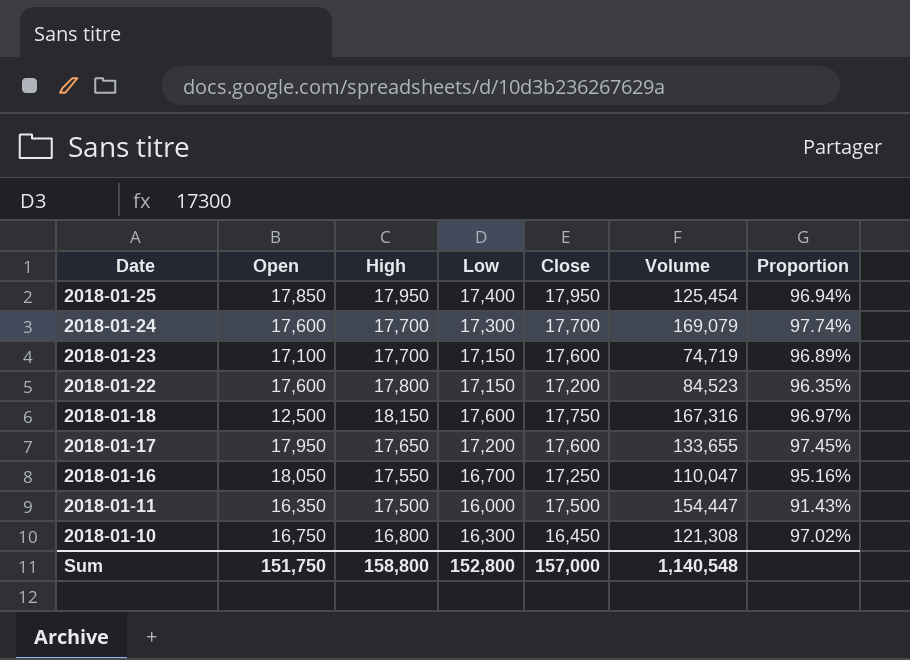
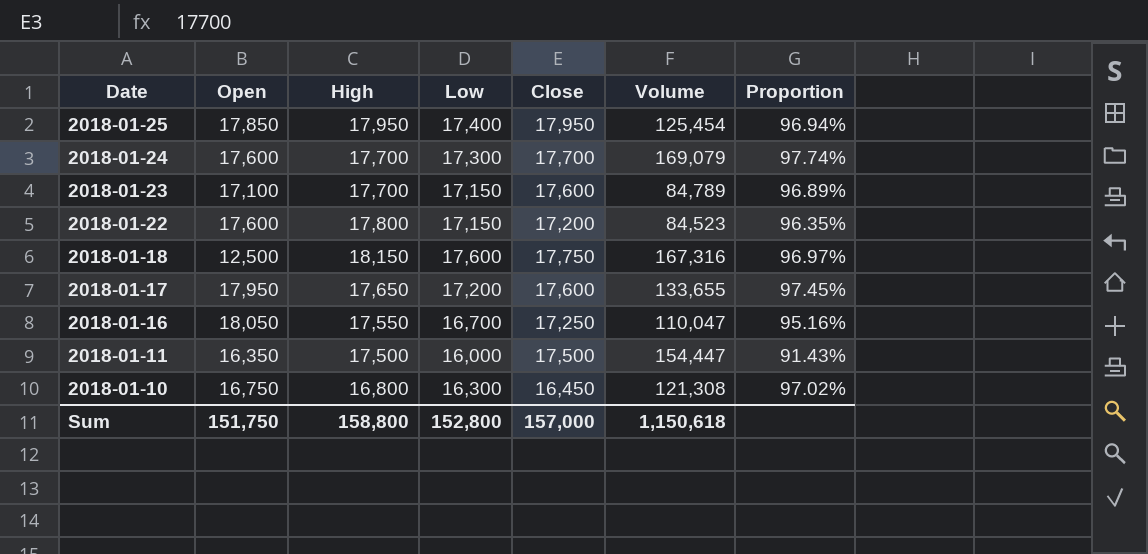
2018-01-23 | Volume: 74,719 -> 84,789
Sum | Volume: 1,140,548 -> 1,150,618

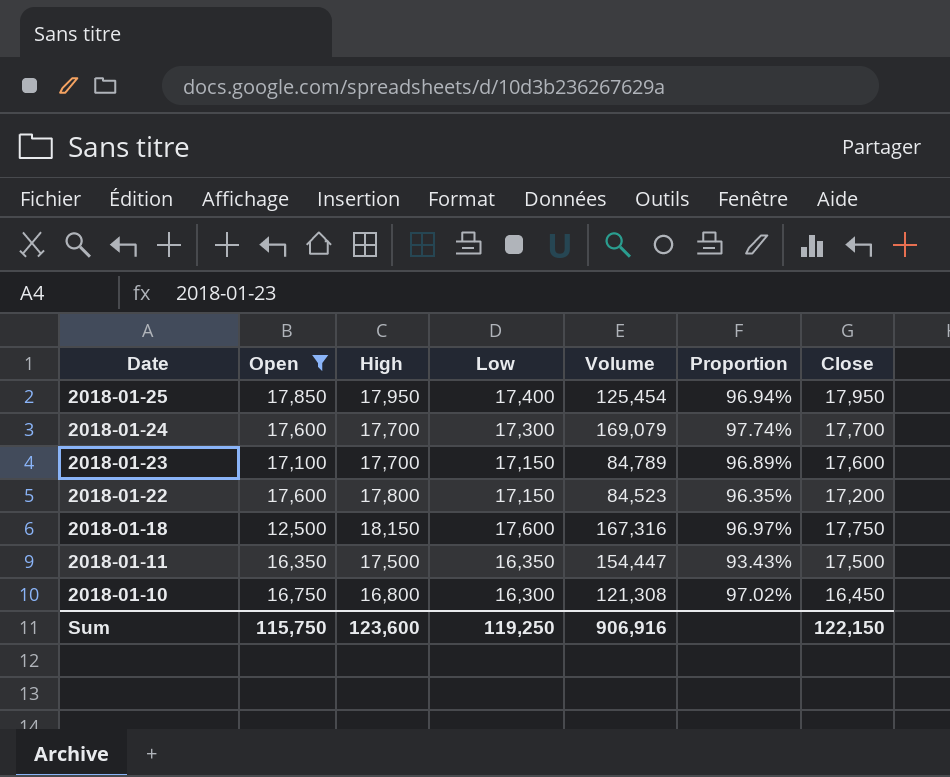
filter: none -> Open <= 17,850
column Close | position: 5 -> 7
2018-01-11 | Low: 16,000 -> 16,350
2018-01-11 | Proportion: 91.43% -> 93.43%
Sum | Open: 151,750 -> 115,750
Sum | High: 158,800 -> 123,600
Sum | Low: 152,800 -> 119,250
Sum | Volume: 1,150,618 -> 906,916
Sum | Close: 157,000 -> 122,150

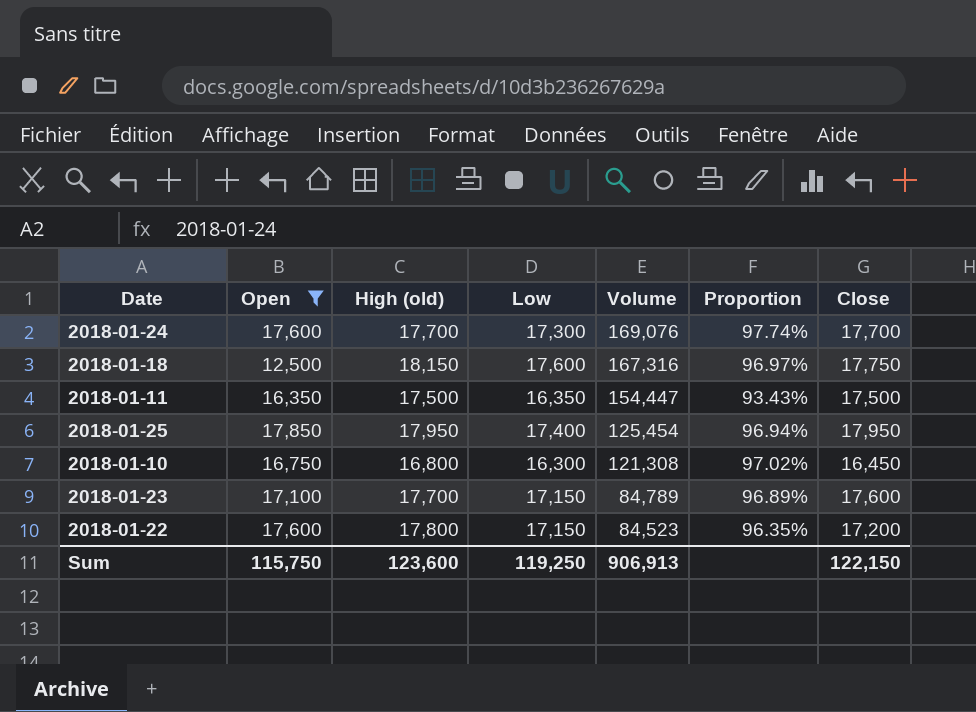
row order: Date descending -> Volume descending
column name: High -> High (old)
2018-01-24 | Volume: 169,079 -> 169,076
Sum | Volume: 906,916 -> 906,913

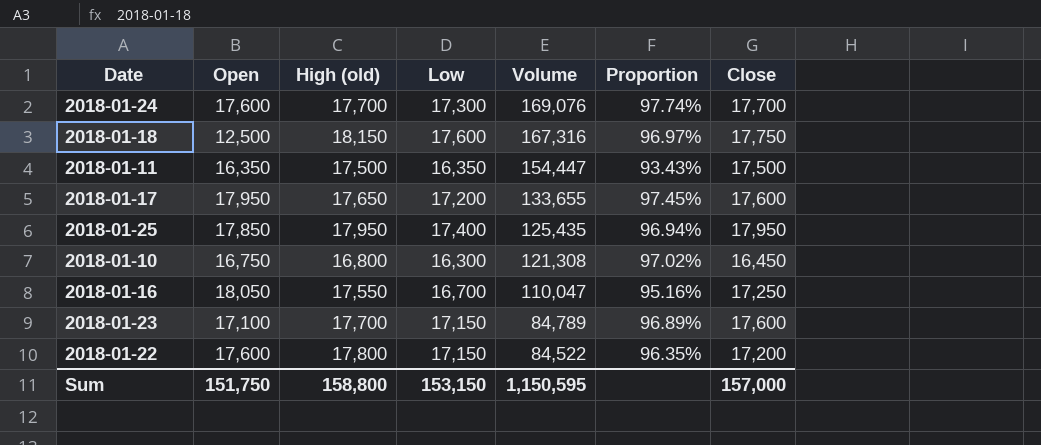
filter: Open <= 17,850 -> none
2018-01-25 | Volume: 125,454 -> 125,435
2018-01-22 | Volume: 84,523 -> 84,522
Sum | Open: 115,750 -> 151,750
Sum | High (old): 123,600 -> 158,800
Sum | Low: 119,250 -> 153,150
Sum | Volume: 906,913 -> 1,150,595
Sum | Close: 122,150 -> 157,000

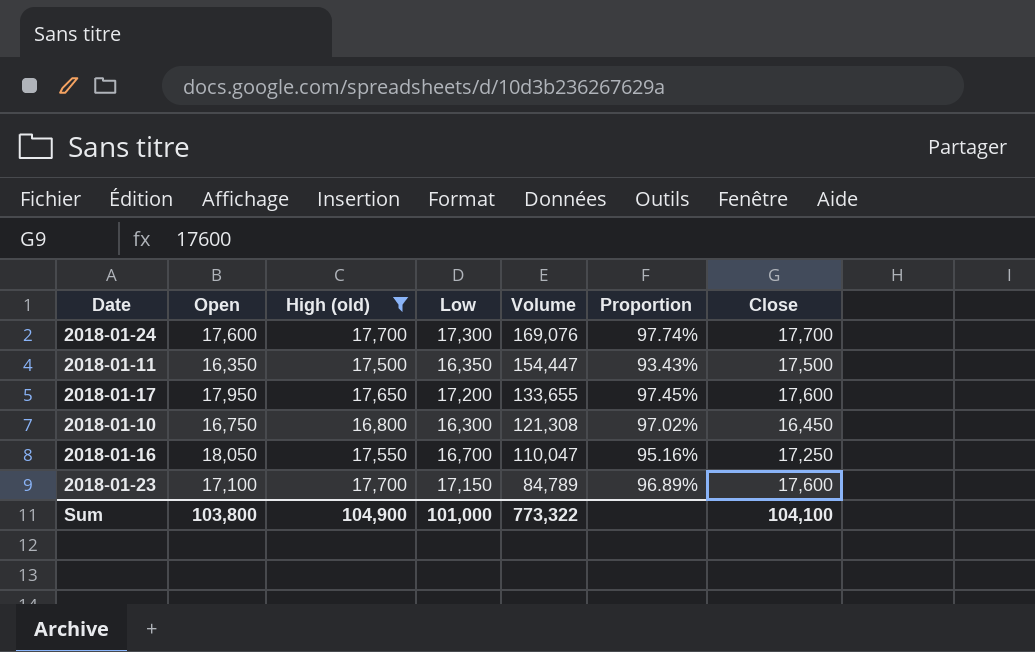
filter: none -> High (old) <= 17,700
Sum | Open: 151,750 -> 103,800
Sum | High (old): 158,800 -> 104,900
Sum | Low: 153,150 -> 101,000
Sum | Volume: 1,150,595 -> 773,322
Sum | Close: 157,000 -> 104,100

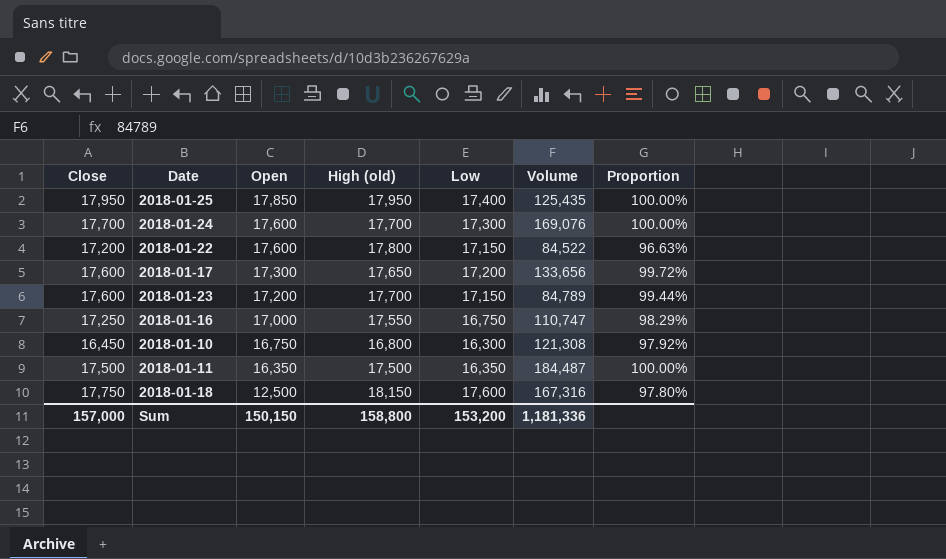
filter: High (old) <= 17,700 -> none
row order: Volume descending -> Open descending
column Close | position: 7 -> 1
column Proportion | formula: [Low] / [High (old)] -> [Close] / [High (old)]
2018-01-17 | Open: 17,950 -> 17,300
2018-01-17 | Volume: 133,655 -> 133,656
2018-01-23 | Open: 17,100 -> 17,200
2018-01-16 | Open: 18,050 -> 17,000
2018-01-16 | Low: 16,700 -> 16,750
2018-01-16 | Volume: 110,047 -> 110,747
2018-01-11 | Volume: 154,447 -> 184,487
Sum | Close: 104,100 -> 157,000
Sum | Open: 103,800 -> 150,150
Sum | High (old): 104,900 -> 158,800
Sum | Low: 101,000 -> 153,200
Sum | Volume: 773,322 -> 1,181,336

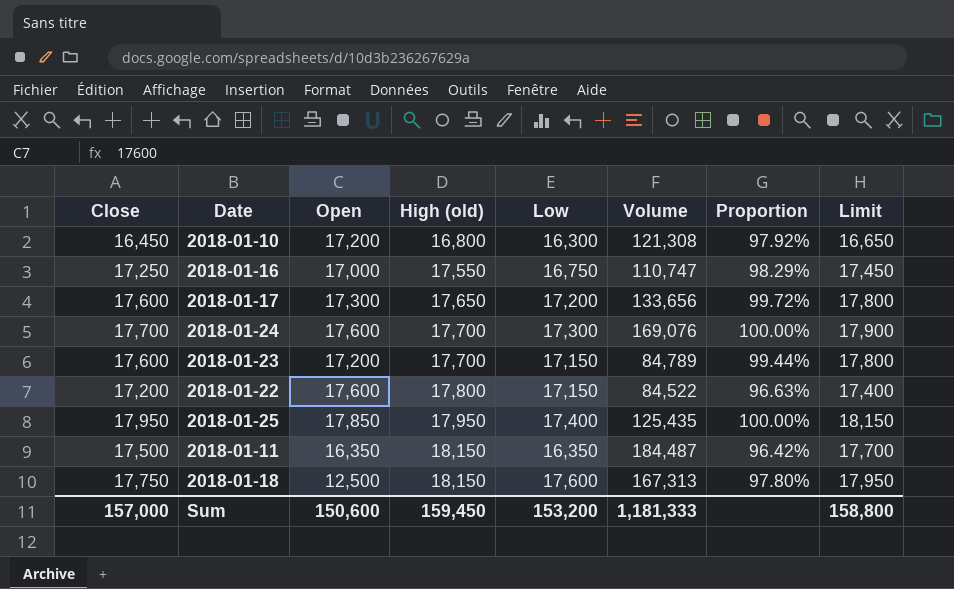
row order: Open descending -> High (old) ascending
column Limit | formula: none -> [Close] + 200
2018-01-10 | Open: 16,750 -> 17,200
2018-01-11 | High (old): 17,500 -> 18,150
2018-01-11 | Proportion: 100.00% -> 96.42%
2018-01-18 | Volume: 167,316 -> 167,313
Sum | Open: 150,150 -> 150,600
Sum | High (old): 158,800 -> 159,450
Sum | Volume: 1,181,336 -> 1,181,333

